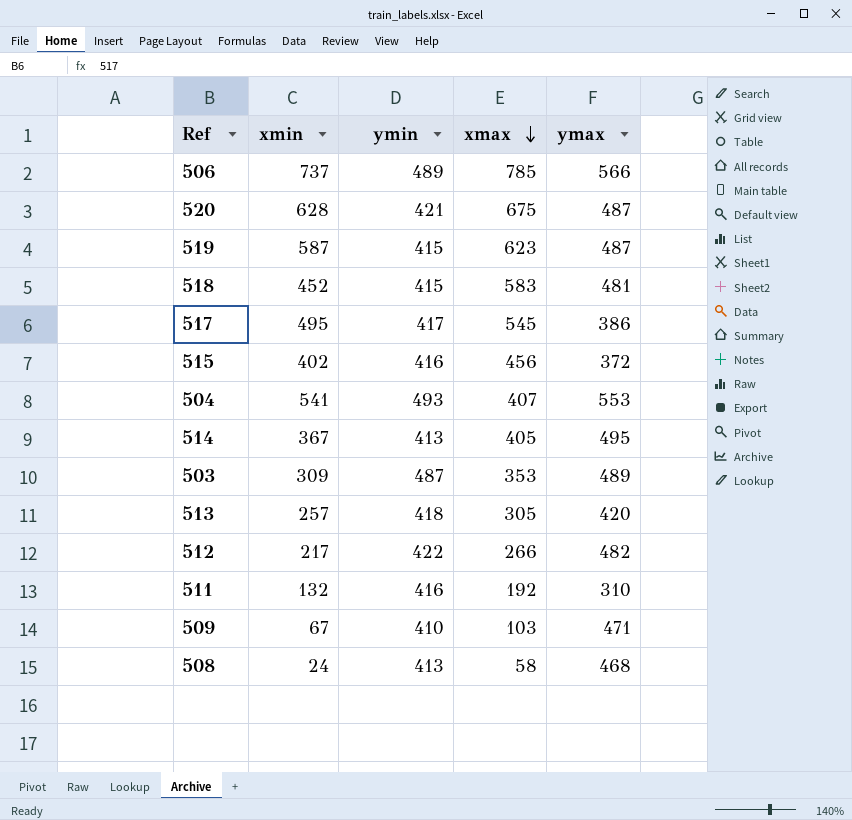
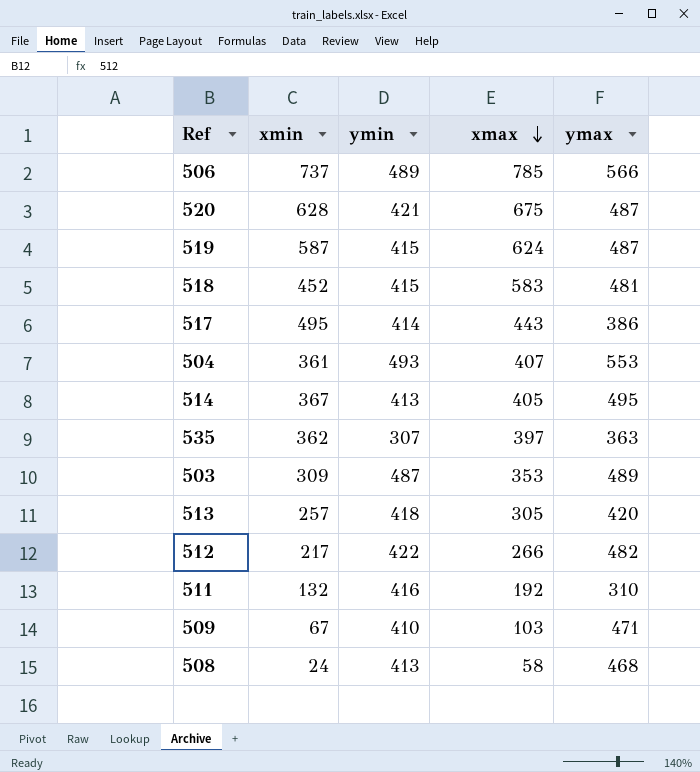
row 515: 402 | 416 | 456 | 372 -> none
519 | xmax: 623 -> 624
517 | ymin: 417 -> 414
517 | xmax: 545 -> 443
504 | xmin: 541 -> 361
row 535: none -> 362 | 307 | 397 | 363

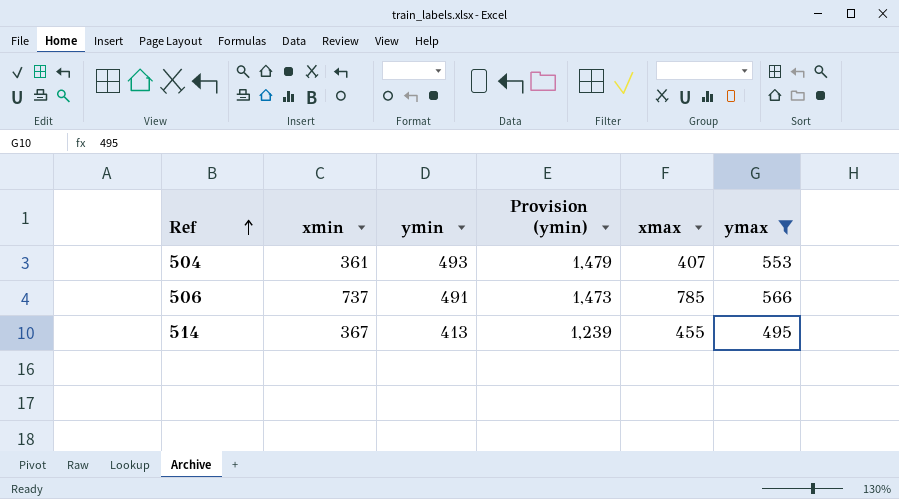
filter: none -> ymax >= 495
row order: xmax descending -> Ref ascending
column Provision (ymin) | formula: none -> [ymin] * 3
506 | ymin: 489 -> 491
514 | xmax: 405 -> 455

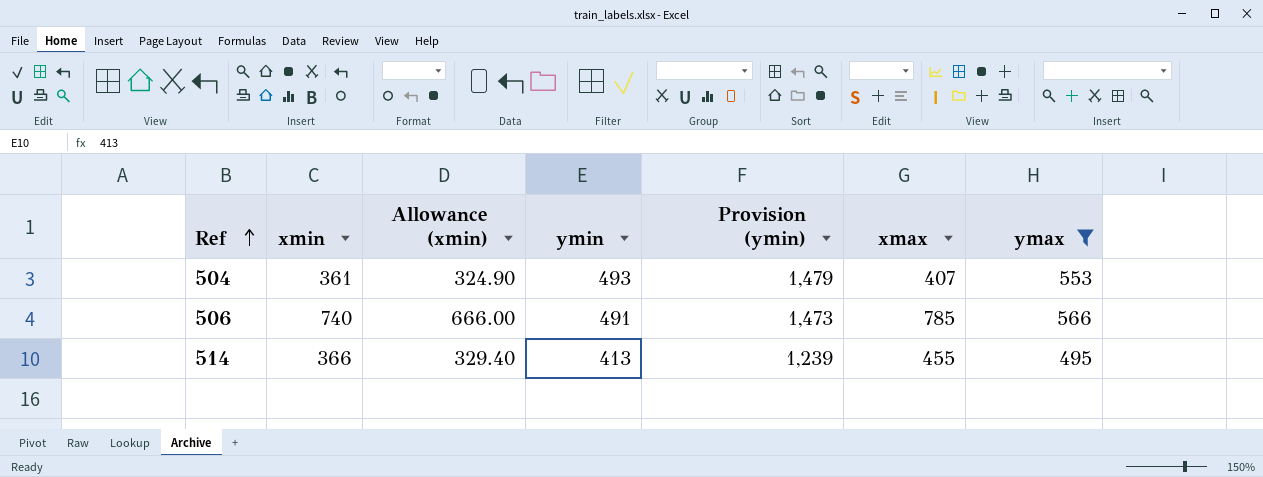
column Allowance (xmin) | formula: none -> [xmin] * 0.9
506 | xmin: 737 -> 740
514 | xmin: 367 -> 366

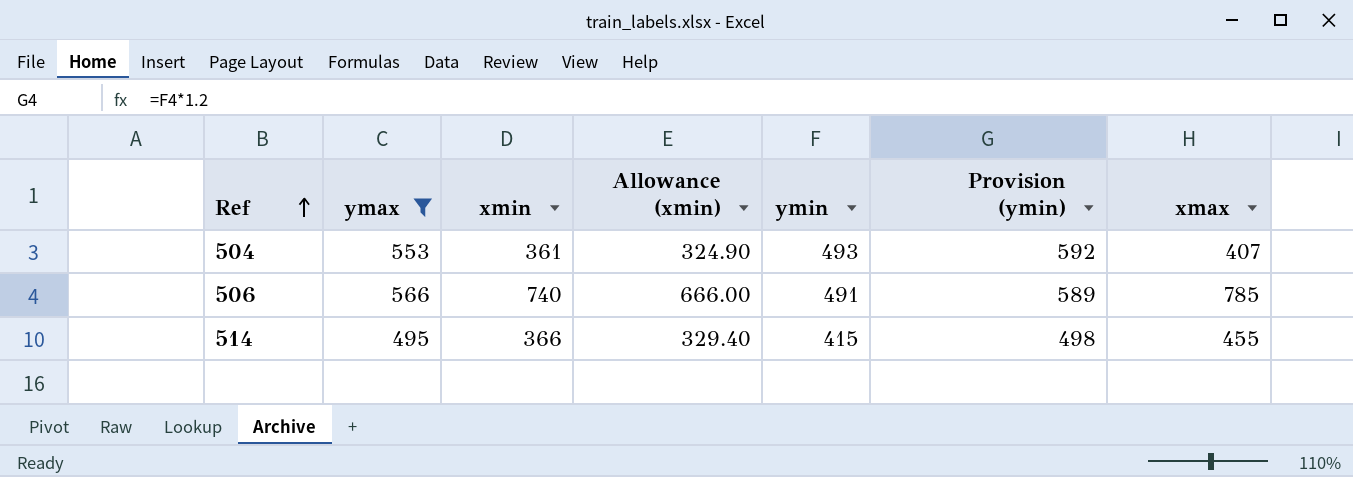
column ymax | position: 7 -> 2
column Provision (ymin) | formula: [ymin] * 3 -> [ymin] * 1.2
514 | ymin: 413 -> 415

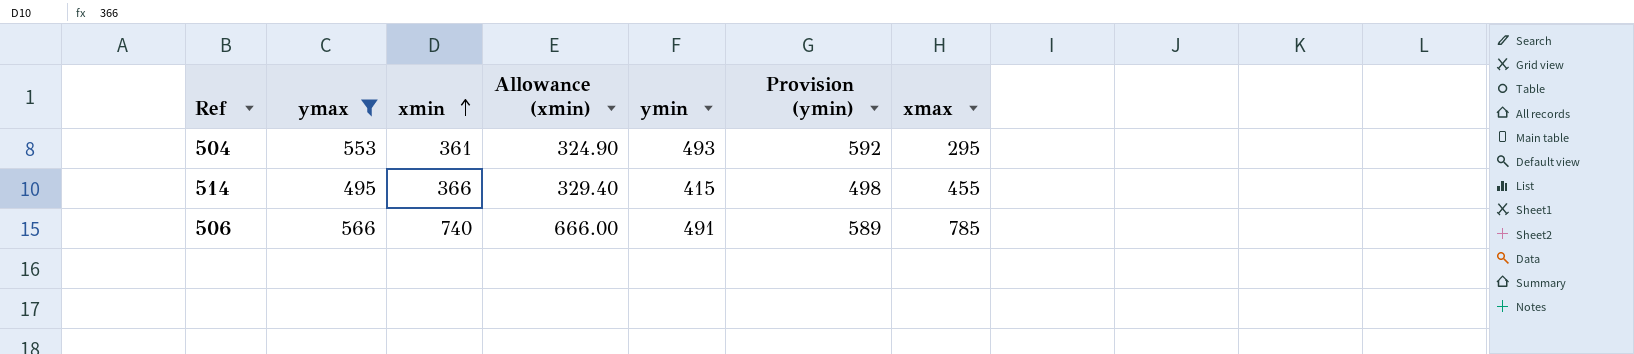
row order: Ref ascending -> xmin ascending
504 | xmax: 407 -> 295

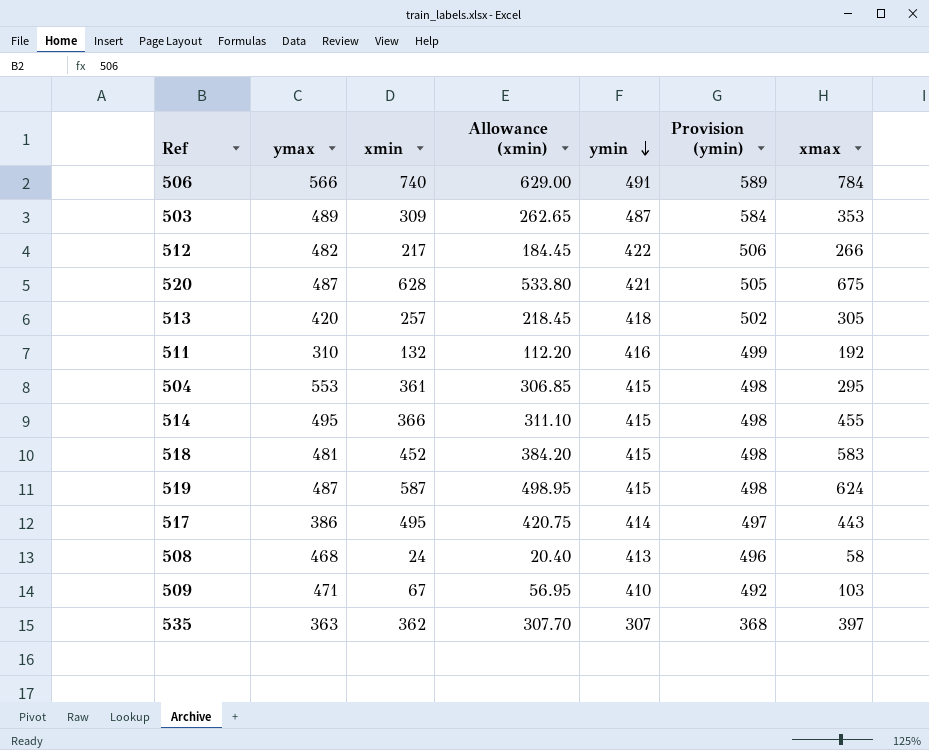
filter: ymax >= 495 -> none
row order: xmin ascending -> ymin descending
column Allowance (xmin) | formula: [xmin] * 0.9 -> [xmin] * 0.85
506 | xmax: 785 -> 784
504 | ymin: 493 -> 415
504 | Provision (ymin): 592 -> 498

